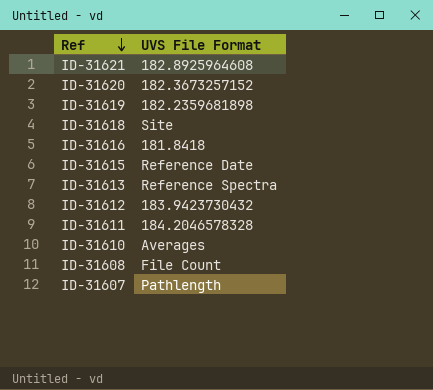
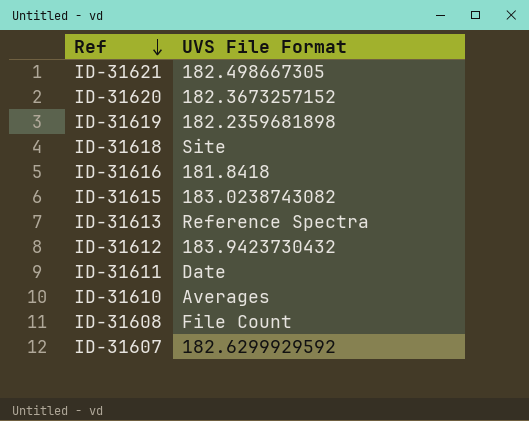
ID-31621 | UVS File Format: 182.8925964608 -> 182.498667305
ID-31615 | UVS File Format: Reference Date -> 183.0238743082
ID-31611 | UVS File Format: 184.2046578328 -> Date
ID-31607 | UVS File Format: Pathlength -> 182.6299929592

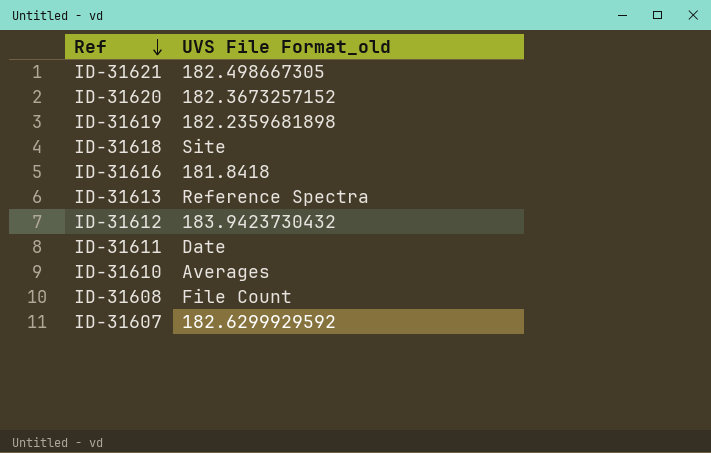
column name: UVS File Format -> UVS File Format_old
row ID-31615: 183.0238743082 -> none

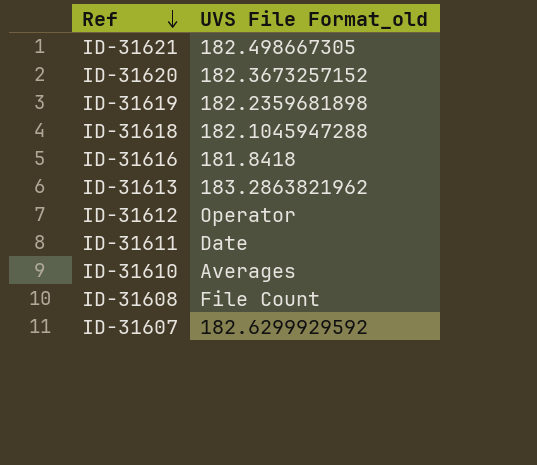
ID-31618 | UVS File Format_old: Site -> 182.1045947288
ID-31613 | UVS File Format_old: Reference Spectra -> 183.2863821962
ID-31612 | UVS File Format_old: 183.9423730432 -> Operator

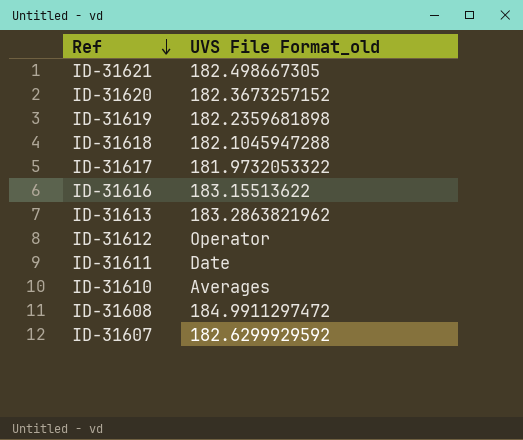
row ID-31617: none -> 181.9732053322
ID-31616 | UVS File Format_old: 181.8418 -> 183.15513622
ID-31608 | UVS File Format_old: File Count -> 184.9911297472

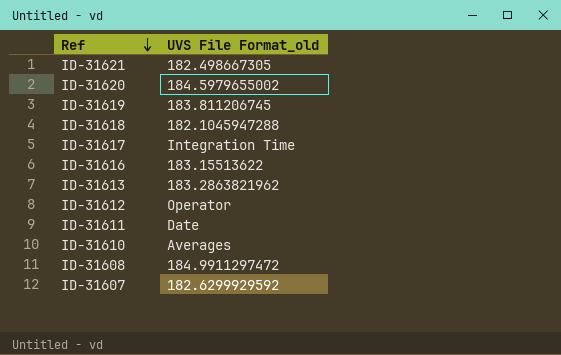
ID-31620 | UVS File Format_old: 182.3673257152 -> 184.5979655002
ID-31619 | UVS File Format_old: 182.2359681898 -> 183.811206745
ID-31617 | UVS File Format_old: 181.9732053322 -> Integration Time

